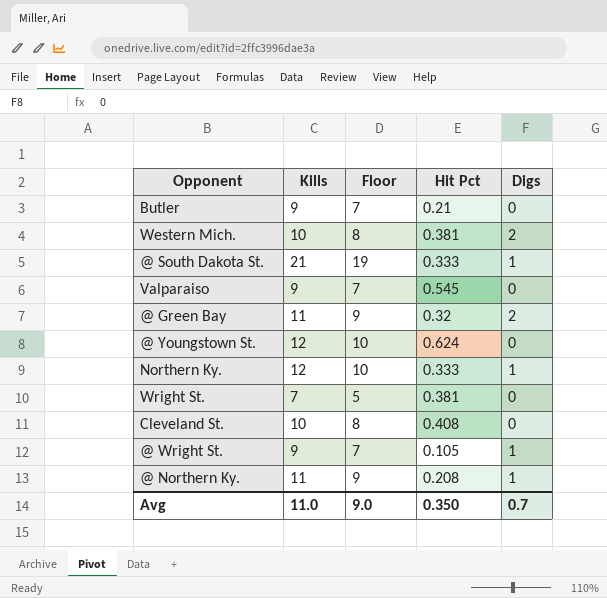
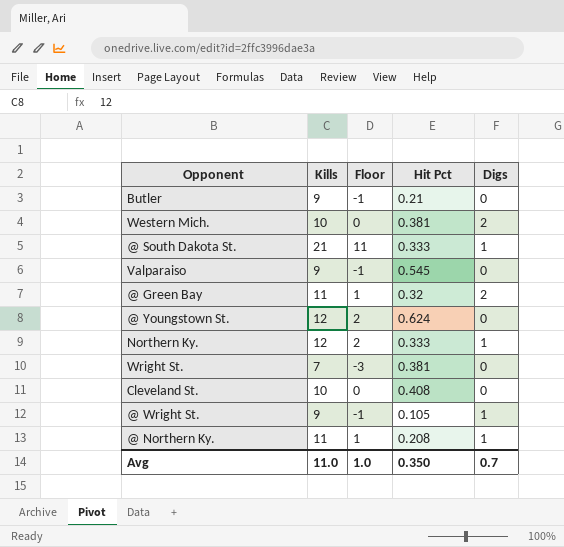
column Floor | formula: [Kills] - 2 -> [Kills] - 10
Avg | Floor: 9.0 -> 1.0

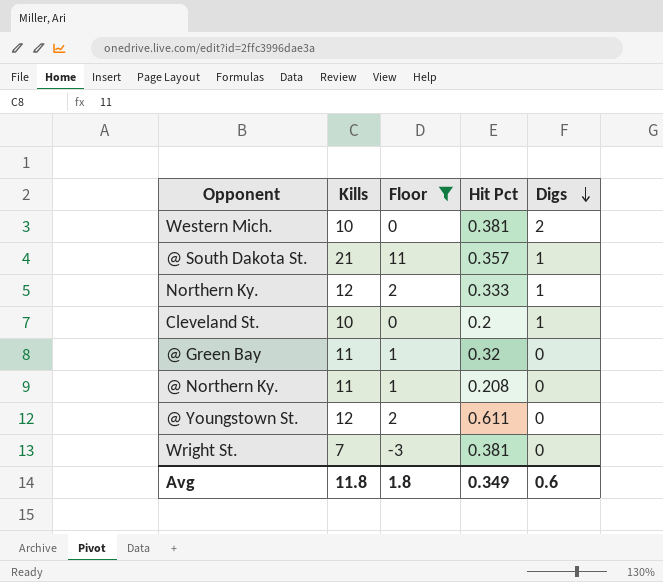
filter: none -> Floor != -1
row order: none -> Digs descending
@ South Dakota St. | Hit Pct: 0.333 -> 0.357
Cleveland St. | Hit Pct: 0.408 -> 0.2
Cleveland St. | Digs: 0 -> 1
@ Green Bay | Digs: 2 -> 0
@ Northern Ky. | Digs: 1 -> 0
@ Youngstown St. | Hit Pct: 0.624 -> 0.611
Avg | Kills: 11.0 -> 11.8
Avg | Floor: 1.0 -> 1.8
Avg | Hit Pct: 0.350 -> 0.349
Avg | Digs: 0.7 -> 0.6

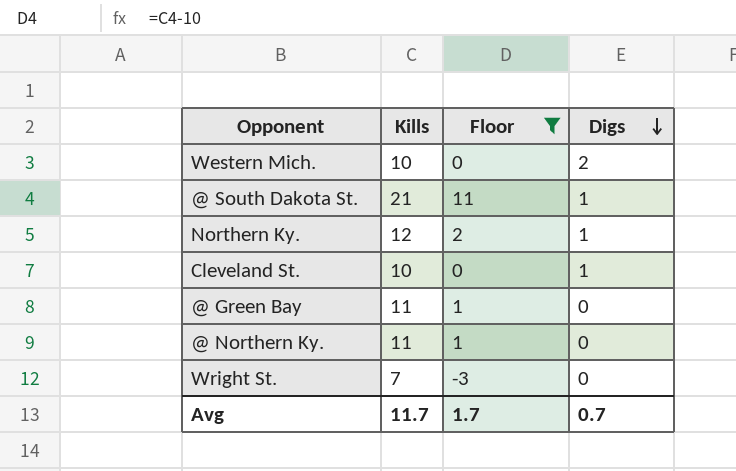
column Hit Pct | position: 4 -> none
row @ Youngstown St.: 12 | 2 | 0.611 | 0 -> none
Avg | Kills: 11.8 -> 11.7
Avg | Floor: 1.8 -> 1.7
Avg | Digs: 0.6 -> 0.7

